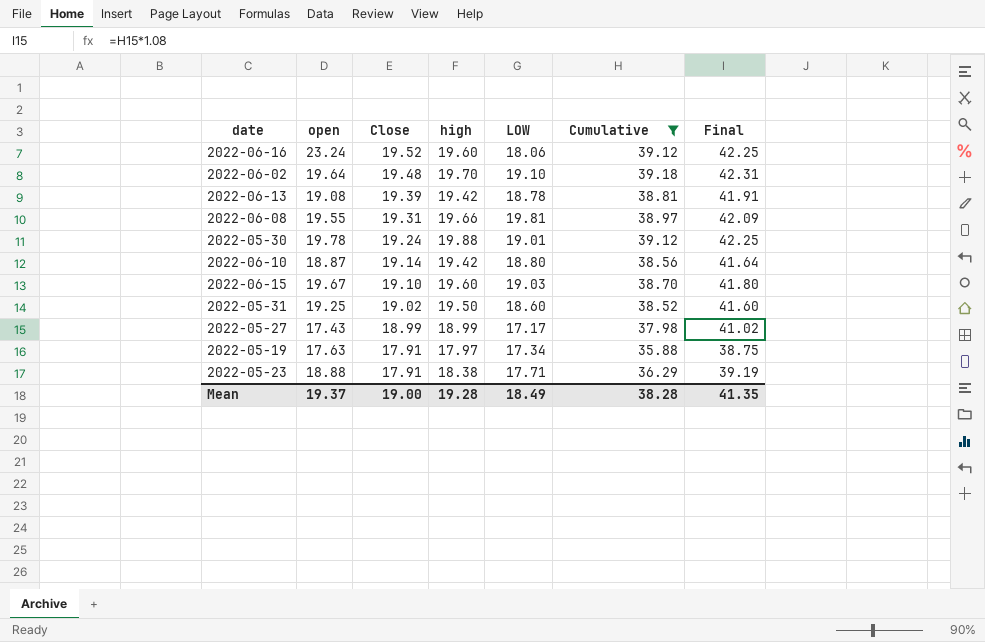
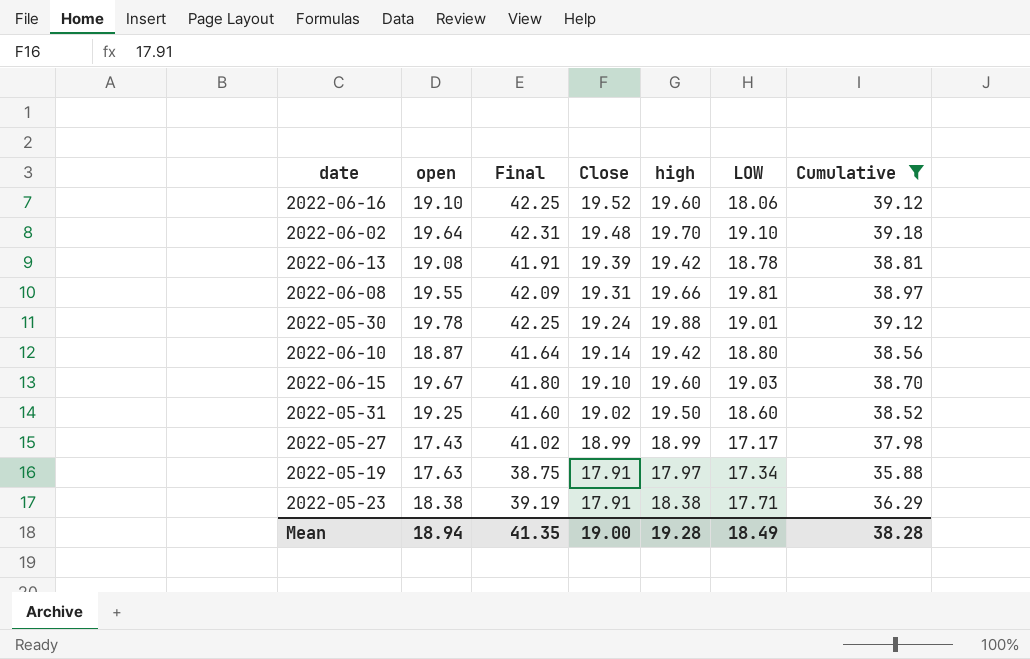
column Final | position: 7 -> 3
2022-06-16 | open: 23.24 -> 19.10
2022-05-23 | open: 18.88 -> 18.38
Mean | open: 19.37 -> 18.94

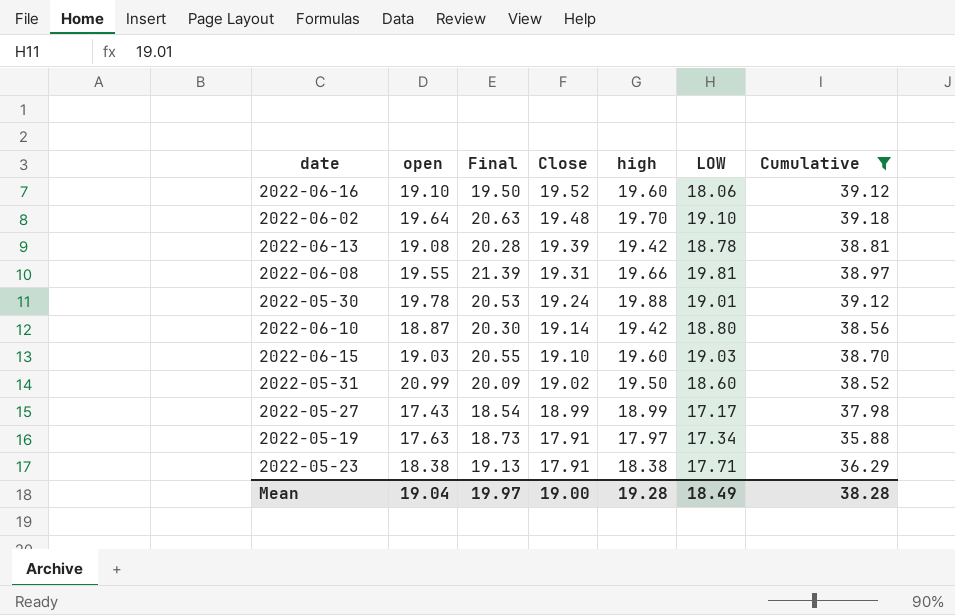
column Final | formula: [Cumulative] * 1.08 -> [LOW] * 1.08
2022-06-15 | open: 19.67 -> 19.03
2022-05-31 | open: 19.25 -> 20.99
Mean | open: 18.94 -> 19.04
Mean | Final: 41.35 -> 19.97

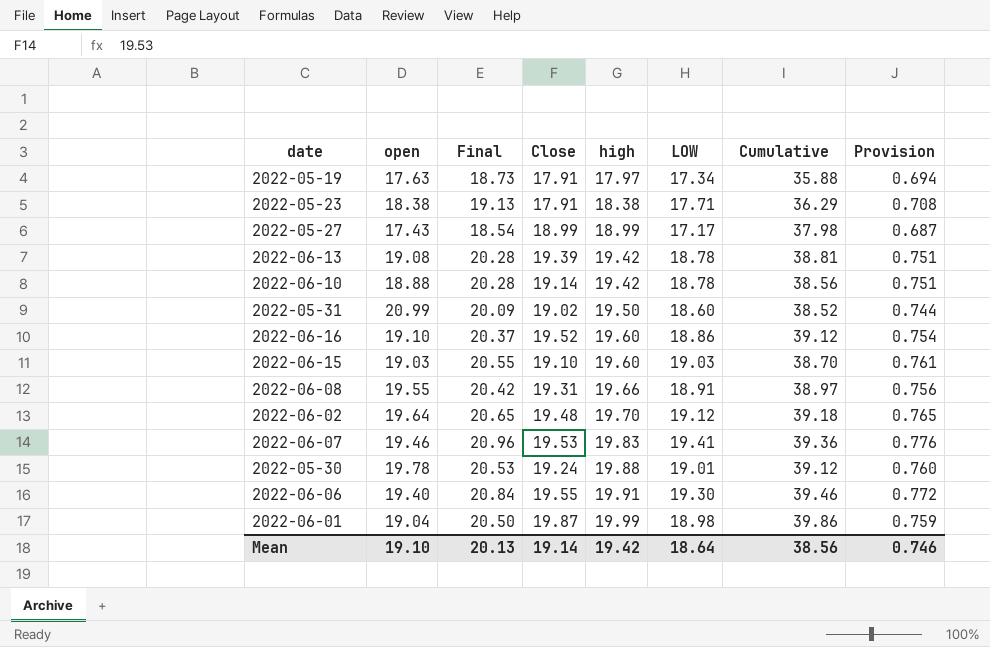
filter: Cumulative <= 39.18 -> none
row order: Close descending -> high ascending
column Provision | formula: none -> [LOW] * 0.04
2022-06-10 | open: 18.87 -> 18.88
2022-06-10 | Final: 20.30 -> 20.28
2022-06-10 | LOW: 18.80 -> 18.78
2022-06-16 | Final: 19.50 -> 20.37
2022-06-16 | LOW: 18.06 -> 18.86
2022-06-08 | Final: 21.39 -> 20.42
2022-06-08 | LOW: 19.81 -> 18.91
2022-06-02 | Final: 20.63 -> 20.65
2022-06-02 | LOW: 19.10 -> 19.12
Mean | open: 19.04 -> 19.10
Mean | Final: 19.97 -> 20.13
Mean | Close: 19.00 -> 19.14
Mean | high: 19.28 -> 19.42
Mean | LOW: 18.49 -> 18.64
Mean | Cumulative: 38.28 -> 38.56

